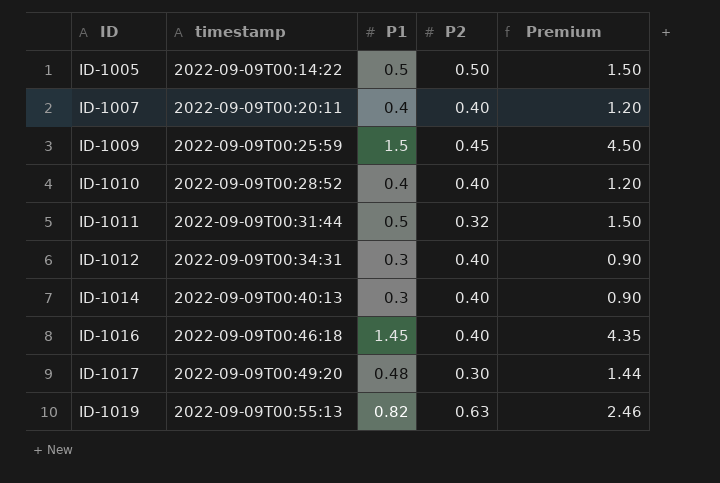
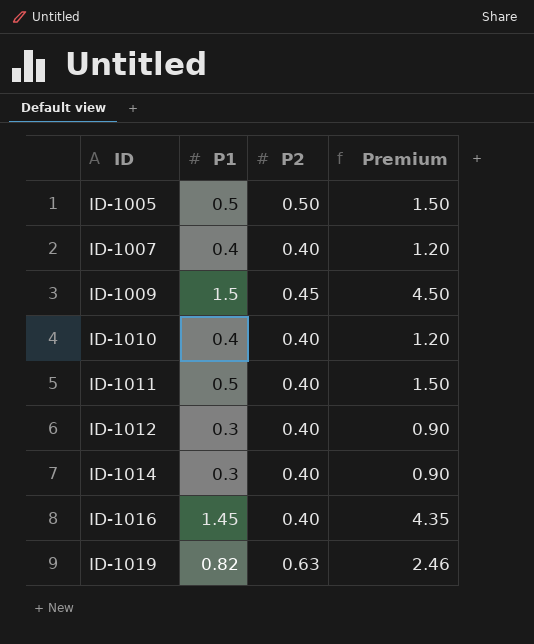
column timestamp | position: 2 -> none
row ID-1017: 2022-09-09T00:49:20 | 0.48 | 0.30 | 1.44 -> none
ID-1011 | P2: 0.32 -> 0.40

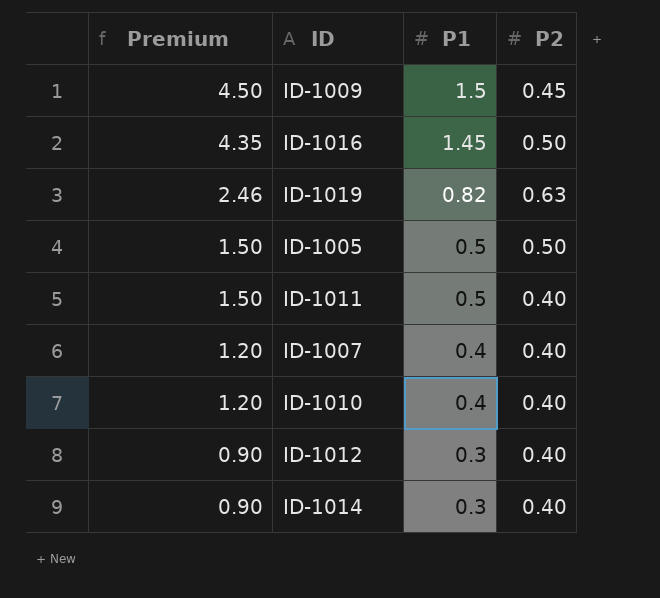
row order: ID ascending -> Premium descending
column Premium | position: 4 -> 1
ID-1016 | P2: 0.40 -> 0.50

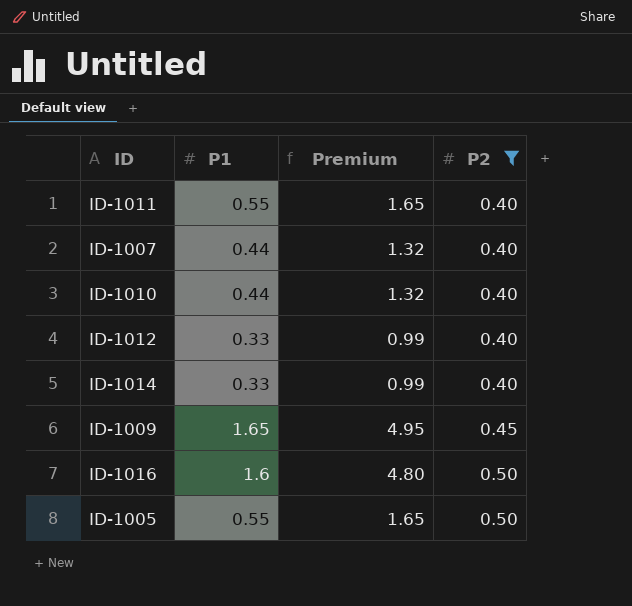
filter: none -> P2 != 0.63
row order: Premium descending -> P2 ascending
column Premium | position: 1 -> 3
ID-1011 | P1: 0.5 -> 0.55
ID-1011 | Premium: 1.50 -> 1.65
ID-1007 | P1: 0.4 -> 0.44
ID-1007 | Premium: 1.20 -> 1.32
ID-1010 | P1: 0.4 -> 0.44
ID-1010 | Premium: 1.20 -> 1.32
ID-1012 | P1: 0.3 -> 0.33
ID-1012 | Premium: 0.90 -> 0.99
ID-1014 | P1: 0.3 -> 0.33
ID-1014 | Premium: 0.90 -> 0.99
ID-1009 | P1: 1.5 -> 1.65
ID-1009 | Premium: 4.50 -> 4.95
ID-1016 | P1: 1.45 -> 1.6
ID-1016 | Premium: 4.35 -> 4.80
ID-1005 | P1: 0.5 -> 0.55
ID-1005 | Premium: 1.50 -> 1.65

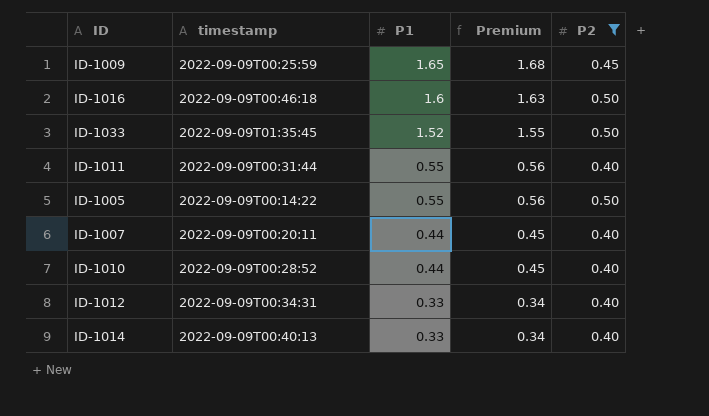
row order: P2 ascending -> P1 descending
column timestamp | position: none -> 2
column Premium | formula: [P1] * 3 -> [P1] * 1.02
row ID-1033: none -> 2022-09-09T01:35:45 | 1.52 | 1.55 | 0.50

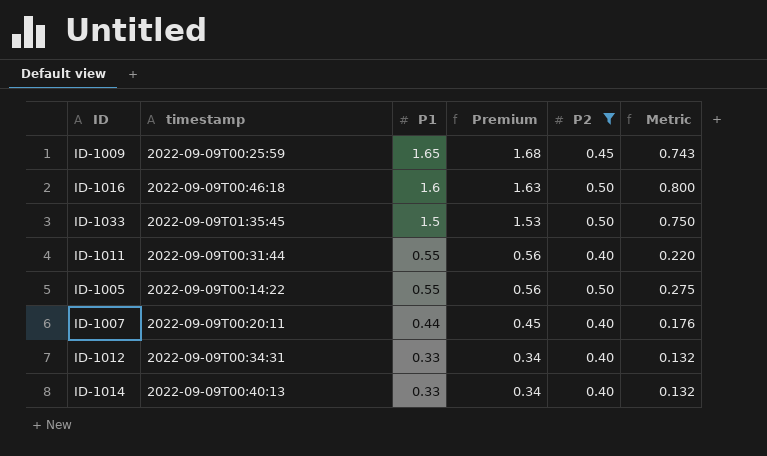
column Metric | formula: none -> [P1] * [P2]
row ID-1010: 2022-09-09T00:28:52 | 0.44 | 0.45 | 0.40 -> none
ID-1033 | P1: 1.52 -> 1.5
ID-1033 | Premium: 1.55 -> 1.53

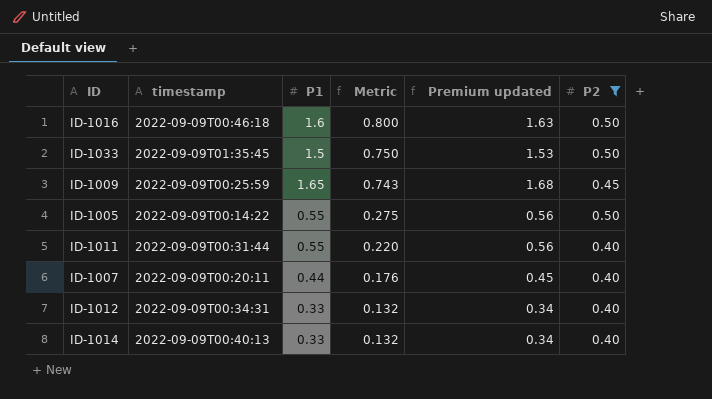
row order: P1 descending -> Metric descending
column Metric | position: 6 -> 4
column name: Premium -> Premium updated

